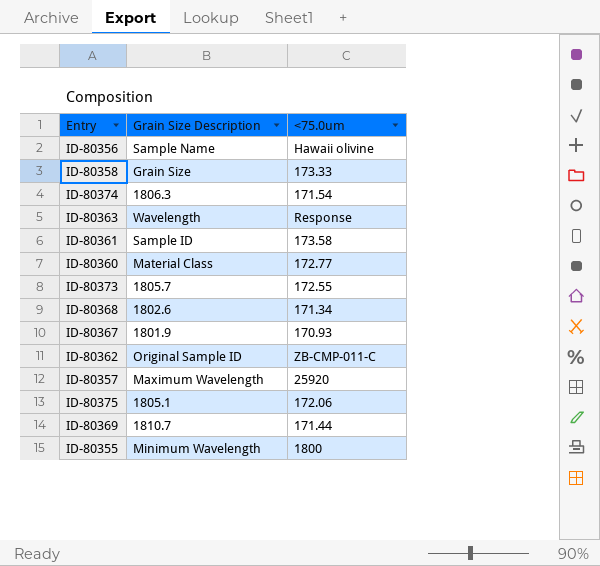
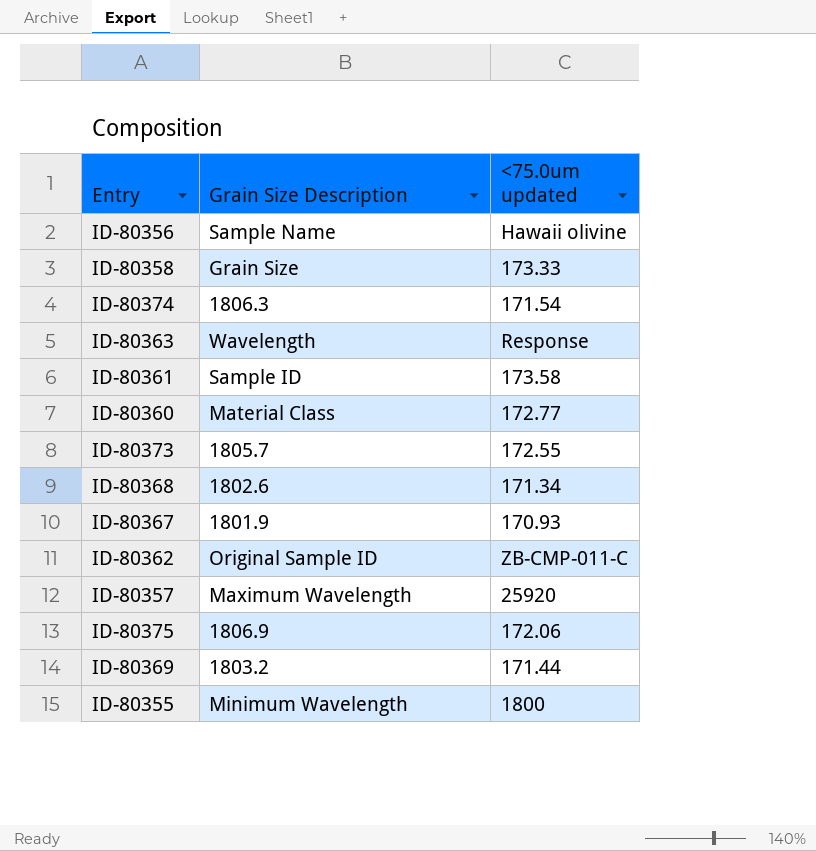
column name: <75.0um -> <75.0um updated
ID-80375 | Grain Size Description: 1805.1 -> 1806.9
ID-80369 | Grain Size Description: 1810.7 -> 1803.2

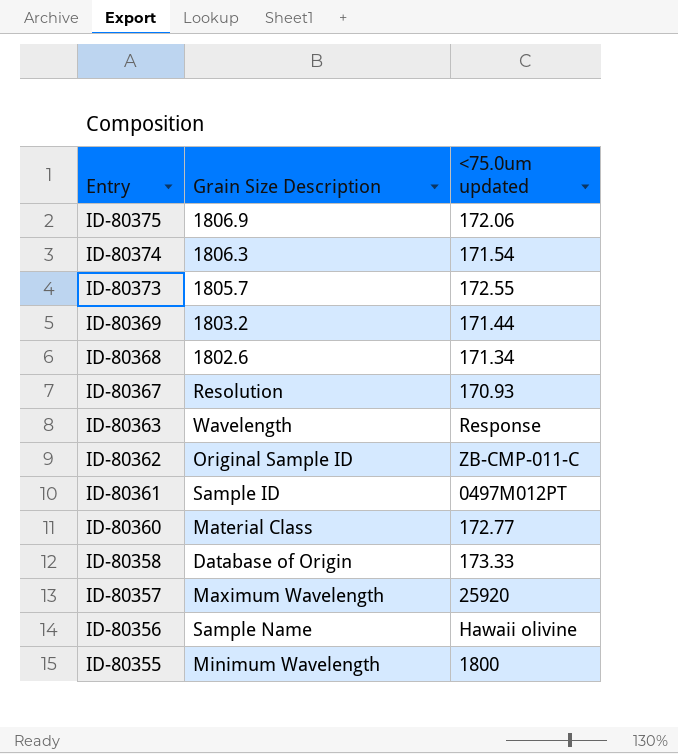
row order: none -> Entry descending
ID-80367 | Grain Size Description: 1801.9 -> Resolution
ID-80361 | <75.0um updated: 173.58 -> 0497M012PT
ID-80358 | Grain Size Description: Grain Size -> Database of Origin

